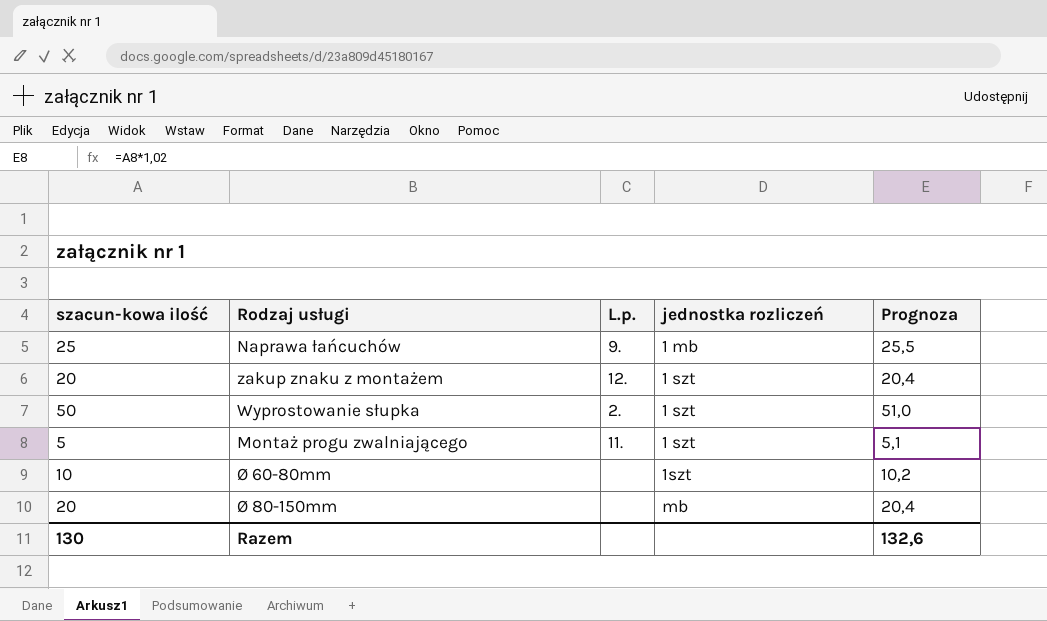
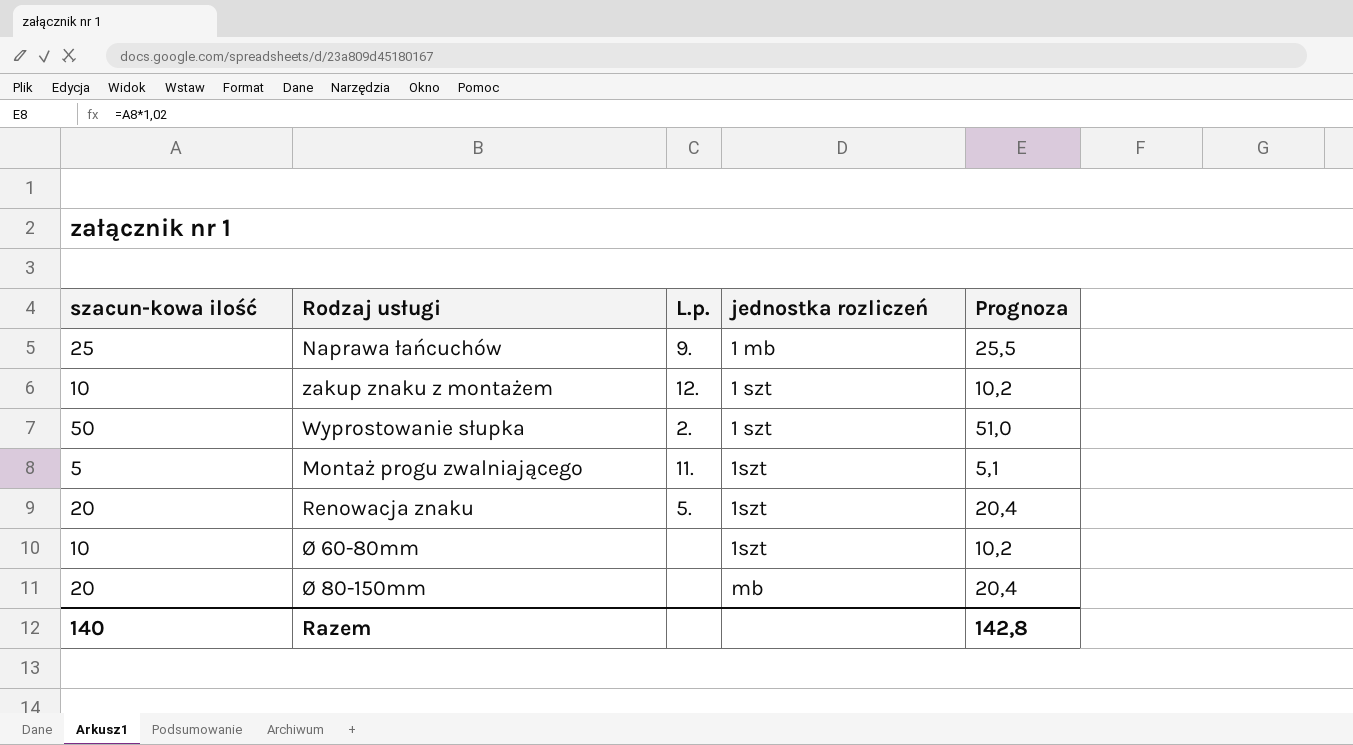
zakup znaku z montażem | szacun-kowa ilość: 20 -> 10
zakup znaku z montażem | Prognoza: 20,4 -> 10,2
Montaż progu zwalniającego | jednostka rozliczeń: 1 szt -> 1szt
row Renowacja znaku: none -> 20 | 5. | 1szt | 20,4
Razem | szacun-kowa ilość: 130 -> 140
Razem | Prognoza: 132,6 -> 142,8

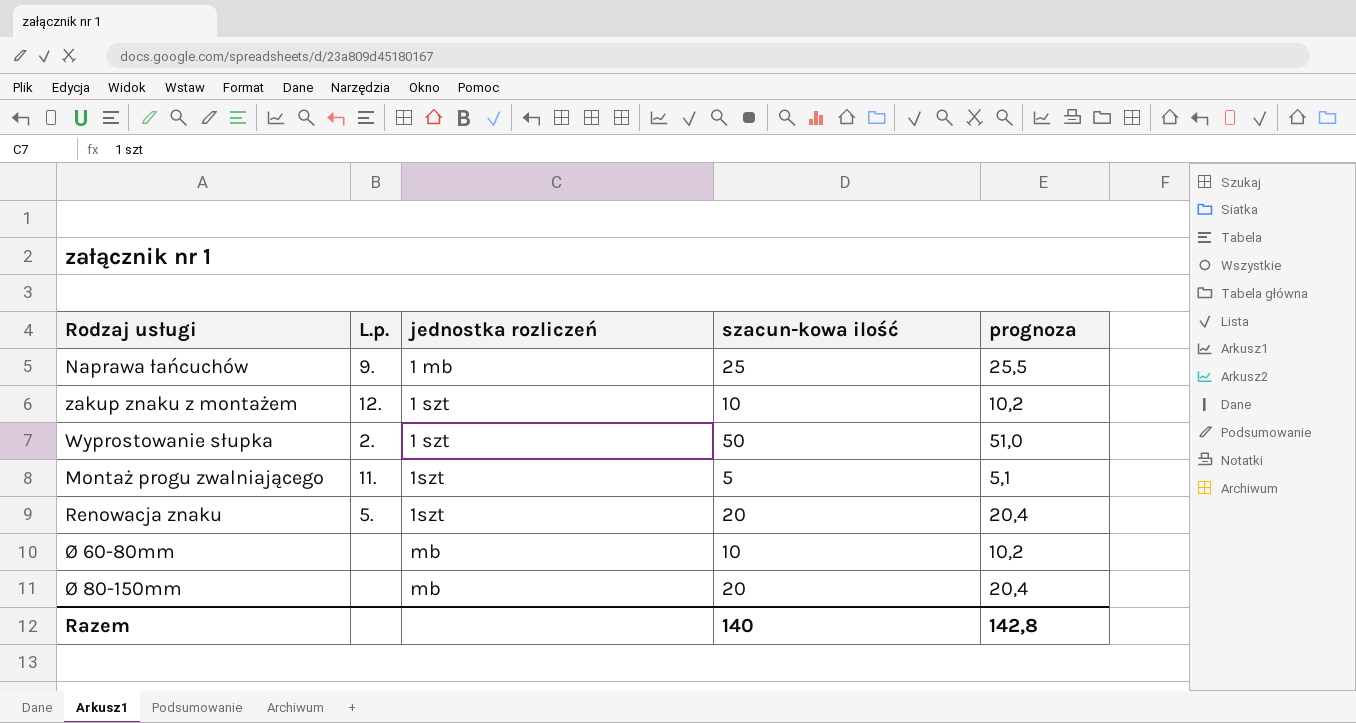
column szacun-kowa ilość | position: 1 -> 4
column name: Prognoza -> prognoza
Ø 60-80mm | jednostka rozliczeń: 1szt -> mb

